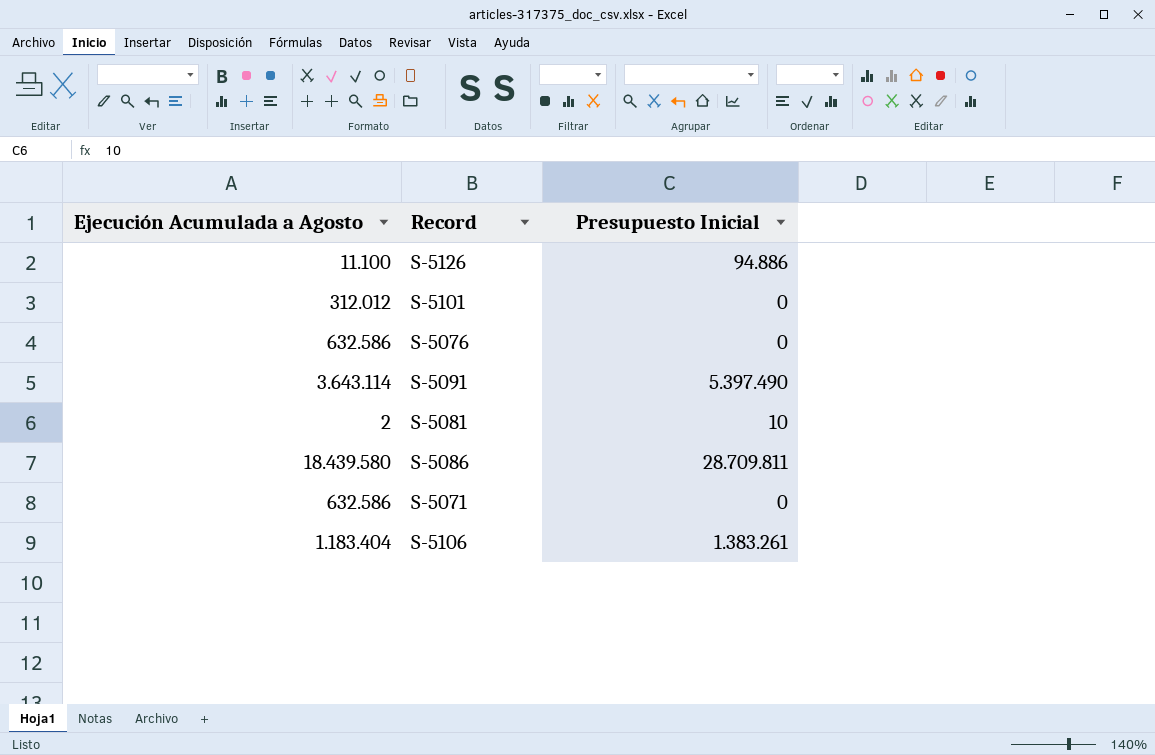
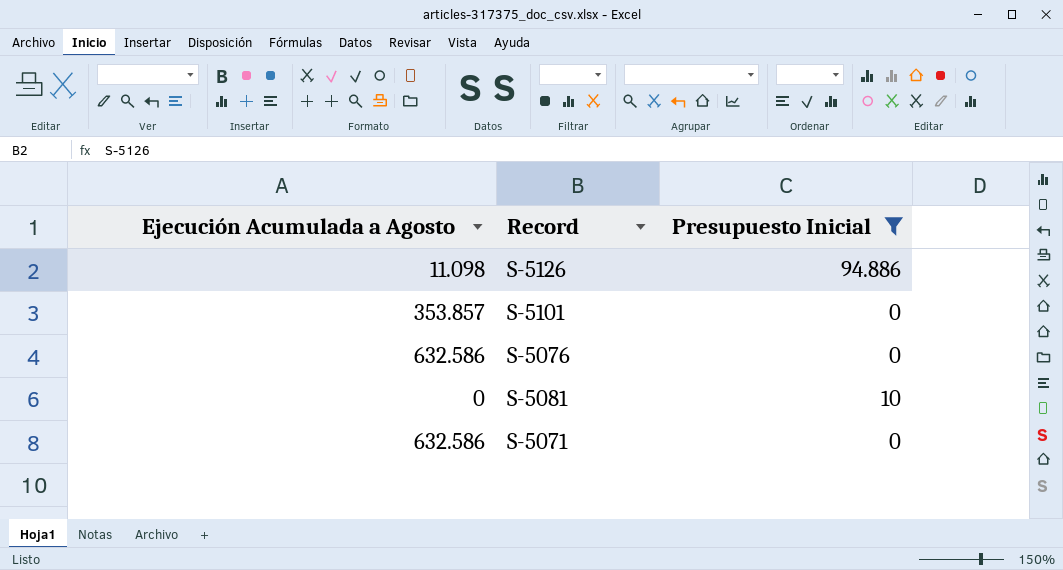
filter: none -> Presupuesto Inicial <= 94.886
S-5126 | Ejecución Acumulada a Agosto: 11.100 -> 11.098
S-5101 | Ejecución Acumulada a Agosto: 312.012 -> 353.857
S-5081 | Ejecución Acumulada a Agosto: 2 -> 0

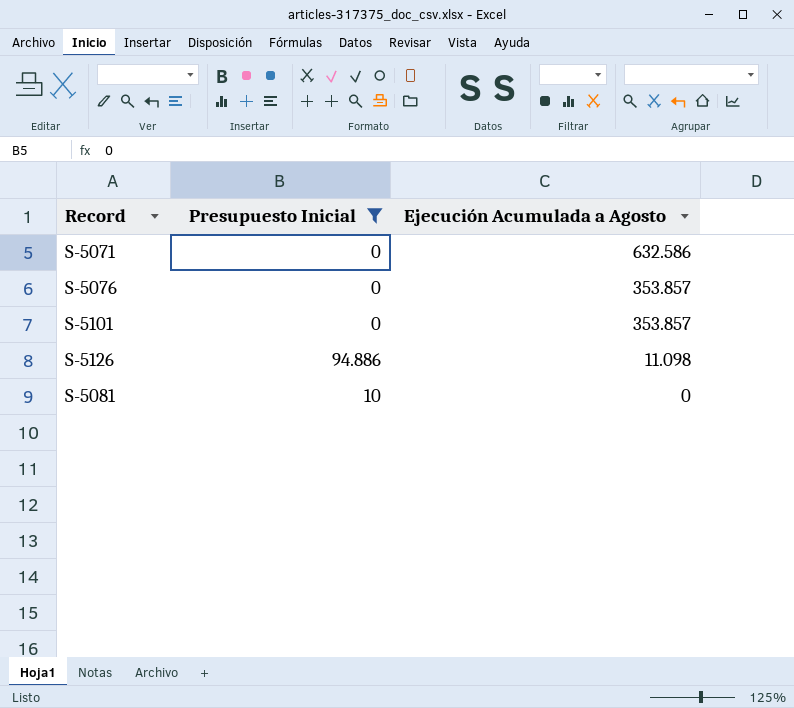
row order: none -> Ejecución Acumulada a Agosto descending
column Ejecución Acumulada a Agosto | position: 1 -> 3
S-5076 | Ejecución Acumulada a Agosto: 632.586 -> 353.857

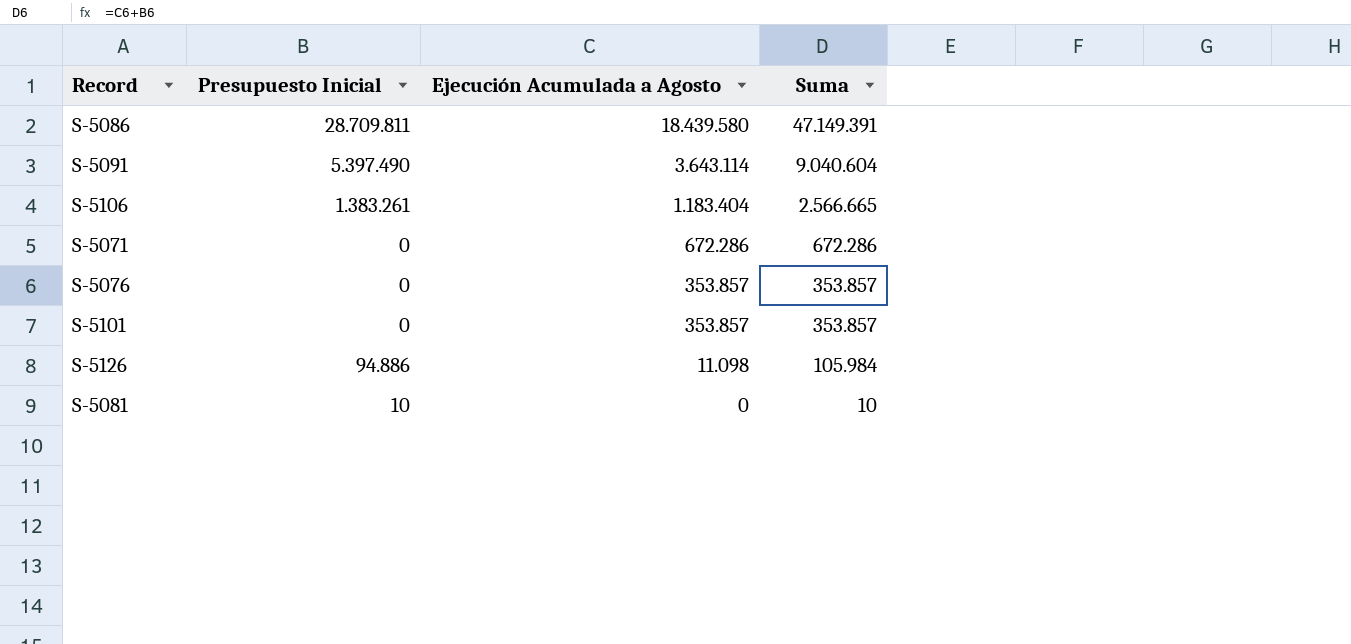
filter: Presupuesto Inicial <= 94.886 -> none
column Suma | formula: none -> [Presupuesto Inicial] + [Ejecución Acumulada a Agosto]
S-5071 | Ejecución Acumulada a Agosto: 632.586 -> 672.286

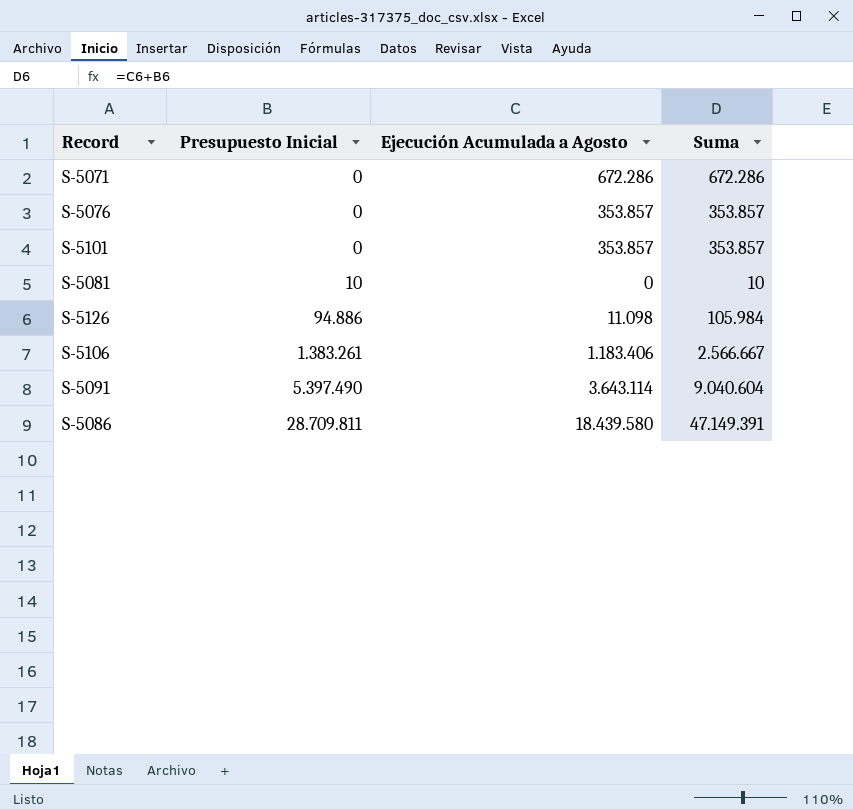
row order: Ejecución Acumulada a Agosto descending -> Presupuesto Inicial ascending
S-5106 | Ejecución Acumulada a Agosto: 1.183.404 -> 1.183.406
S-5106 | Suma: 2.566.665 -> 2.566.667

